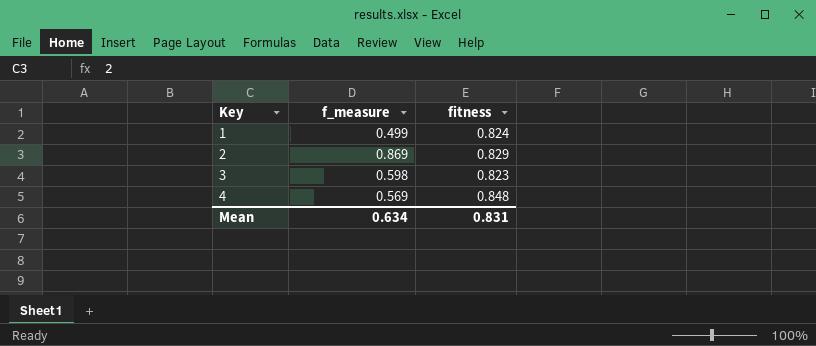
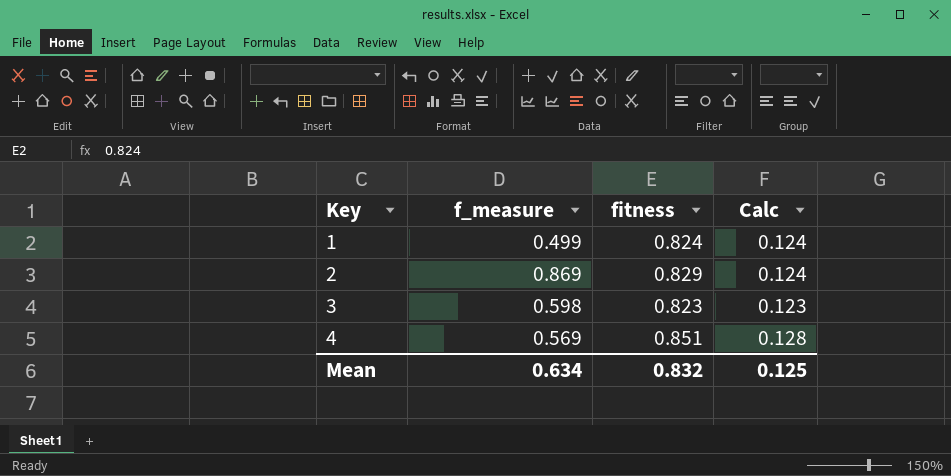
column Calc | formula: none -> [fitness] * 0.15
4 | fitness: 0.848 -> 0.851
Mean | fitness: 0.831 -> 0.832

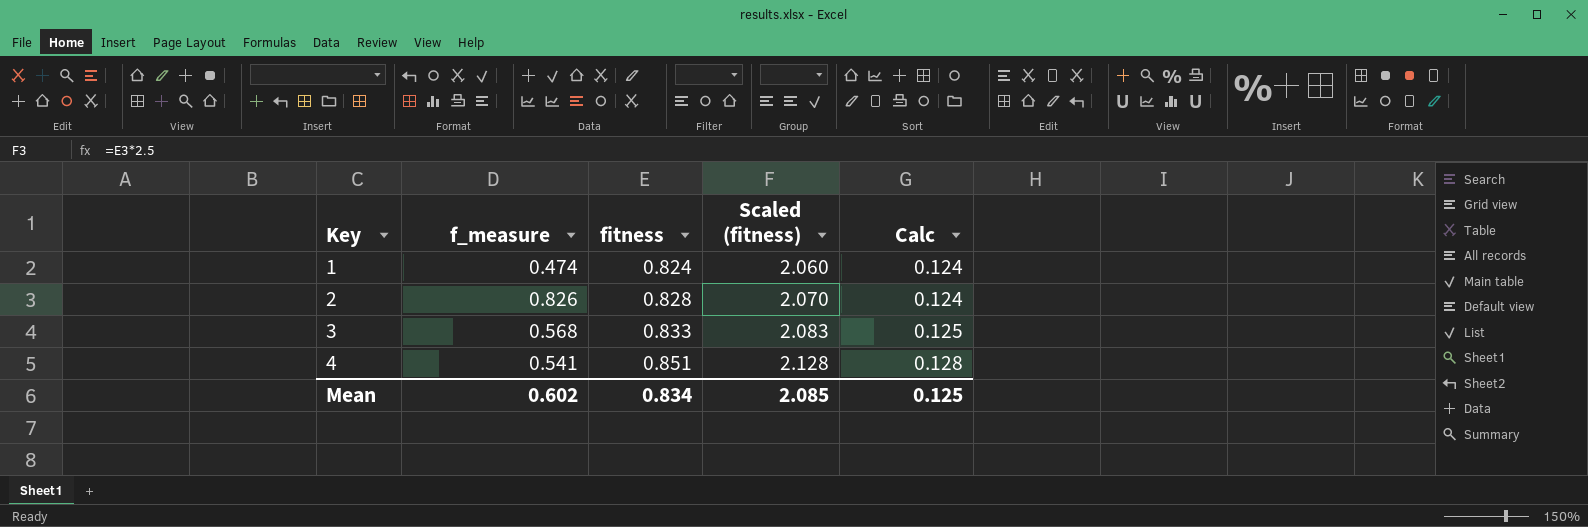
column Scaled (fitness) | formula: none -> [fitness] * 2.5
1 | f_measure: 0.499 -> 0.474
2 | f_measure: 0.869 -> 0.826
2 | fitness: 0.829 -> 0.828
3 | f_measure: 0.598 -> 0.568
3 | fitness: 0.823 -> 0.833
3 | Calc: 0.123 -> 0.125
4 | f_measure: 0.569 -> 0.541
Mean | f_measure: 0.634 -> 0.602
Mean | fitness: 0.832 -> 0.834

